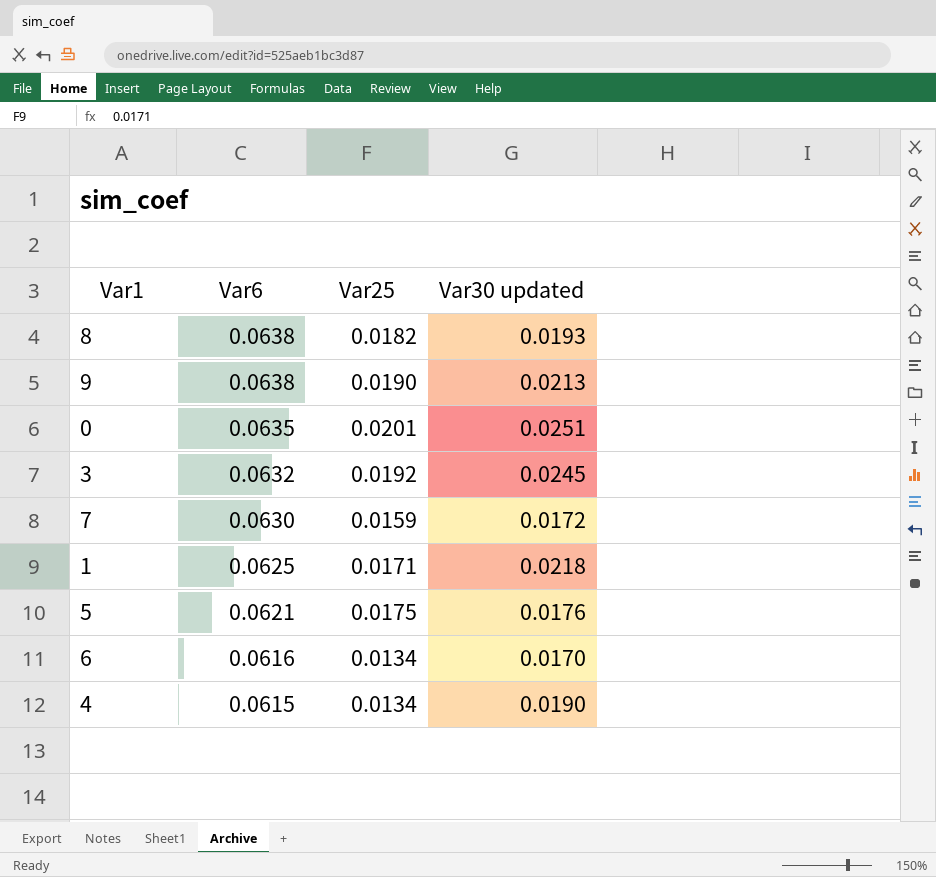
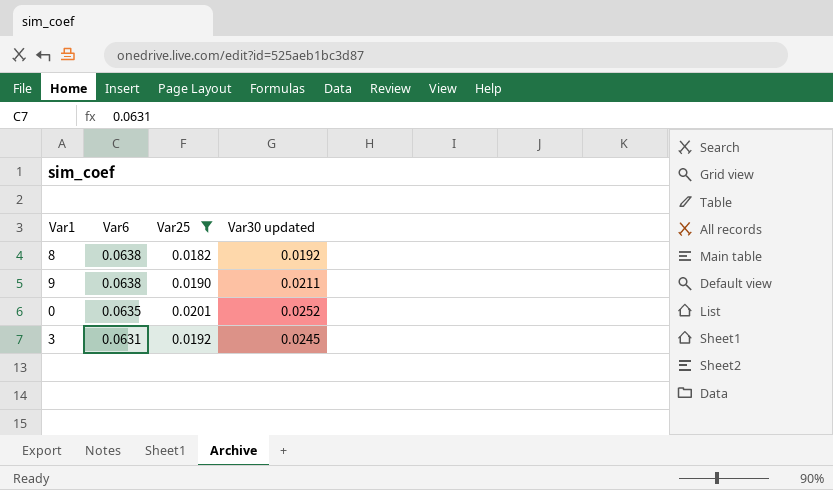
filter: none -> Var25 >= 0.0182
8 | Var30 updated: 0.0193 -> 0.0192
9 | Var30 updated: 0.0213 -> 0.0211
0 | Var30 updated: 0.0251 -> 0.0252
3 | Var6: 0.0632 -> 0.0631

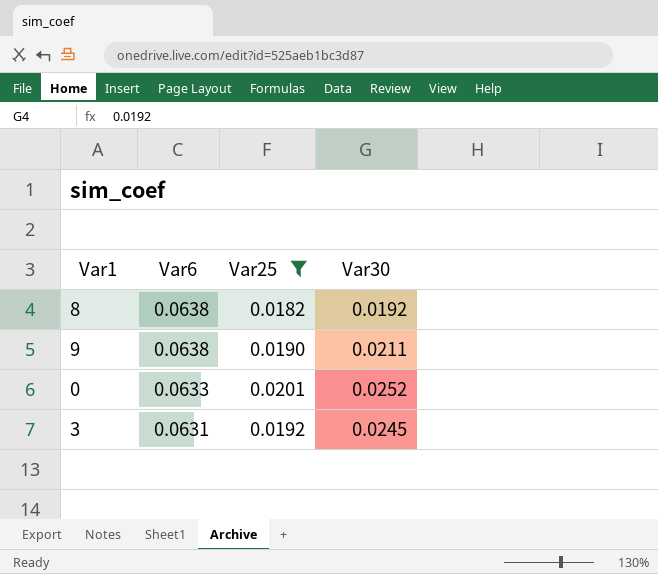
column name: Var30 updated -> Var30
0 | Var6: 0.0635 -> 0.0633

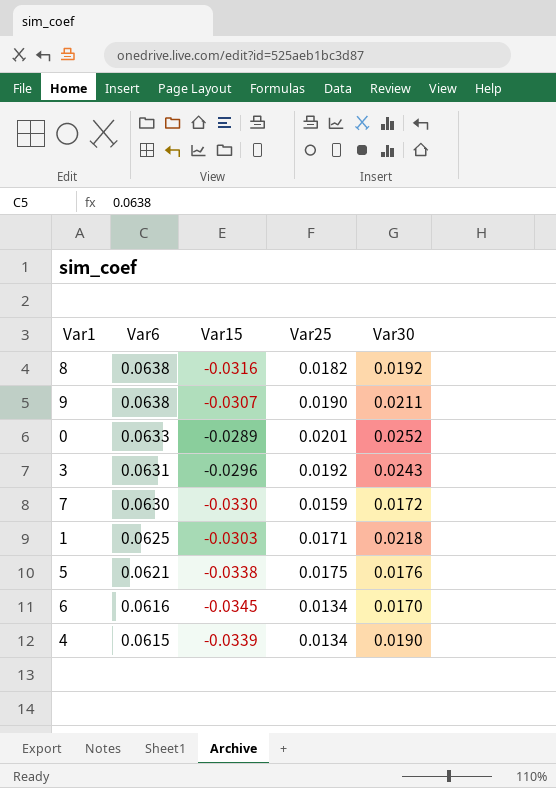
filter: Var25 >= 0.0182 -> none
column Var15 | position: none -> 3
3 | Var30: 0.0245 -> 0.0243

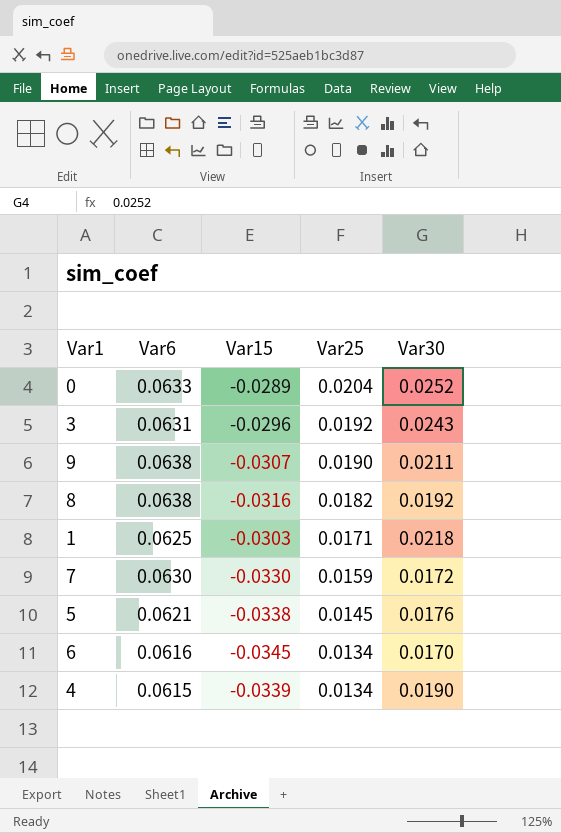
row order: Var6 descending -> Var25 descending
0 | Var25: 0.0201 -> 0.0204
5 | Var25: 0.0175 -> 0.0145

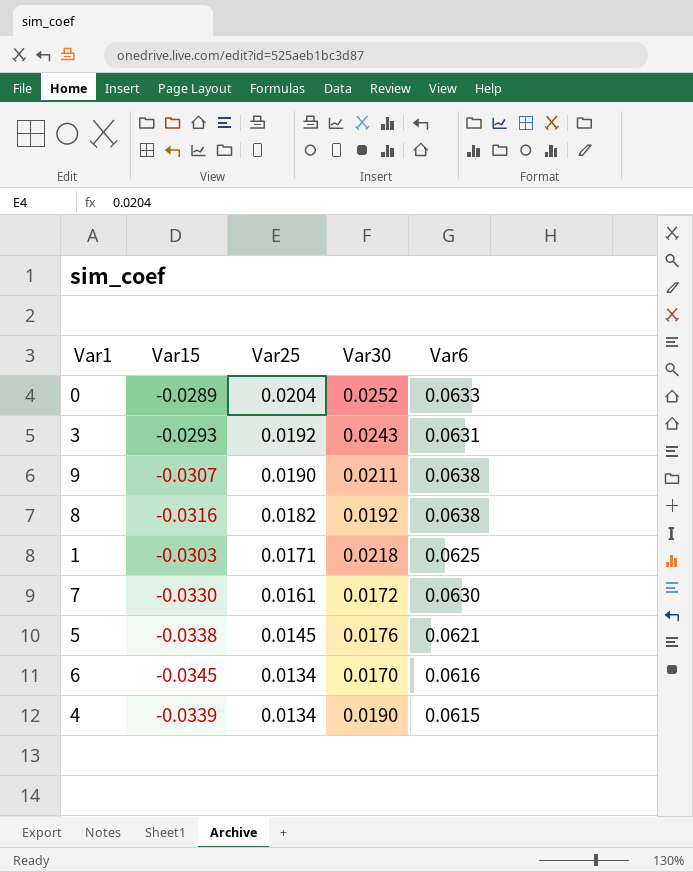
column Var6 | position: 2 -> 5
3 | Var15: -0.0296 -> -0.0293
7 | Var25: 0.0159 -> 0.0161

